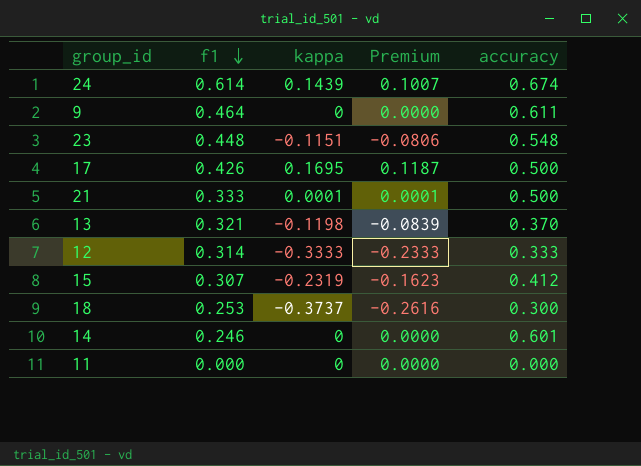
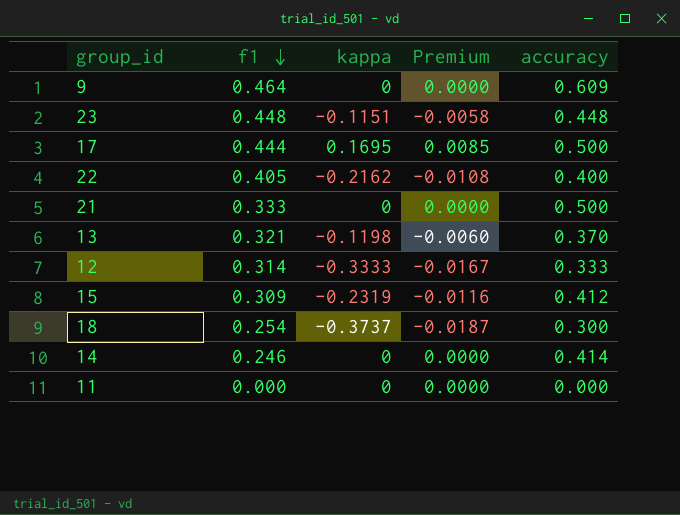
column Premium | formula: [kappa] * 0.7 -> [kappa] * 0.05
row 24: 0.614 | 0.1439 | 0.1007 | 0.674 -> none
9 | accuracy: 0.611 -> 0.609
23 | accuracy: 0.548 -> 0.448
17 | f1: 0.426 -> 0.444
row 22: none -> 0.405 | -0.2162 | -0.0108 | 0.400
21 | kappa: 0.0001 -> 0
15 | f1: 0.307 -> 0.309
18 | f1: 0.253 -> 0.254
14 | accuracy: 0.601 -> 0.414

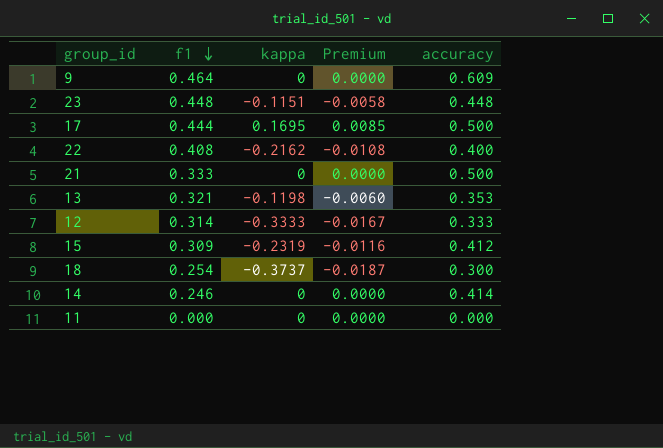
22 | f1: 0.405 -> 0.408
13 | accuracy: 0.370 -> 0.353

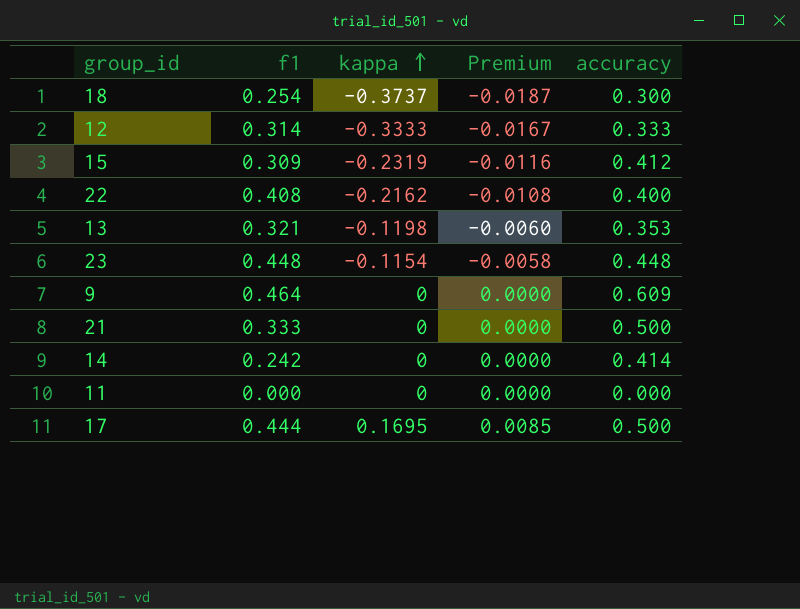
row order: f1 descending -> kappa ascending
23 | kappa: -0.1151 -> -0.1154
14 | f1: 0.246 -> 0.242

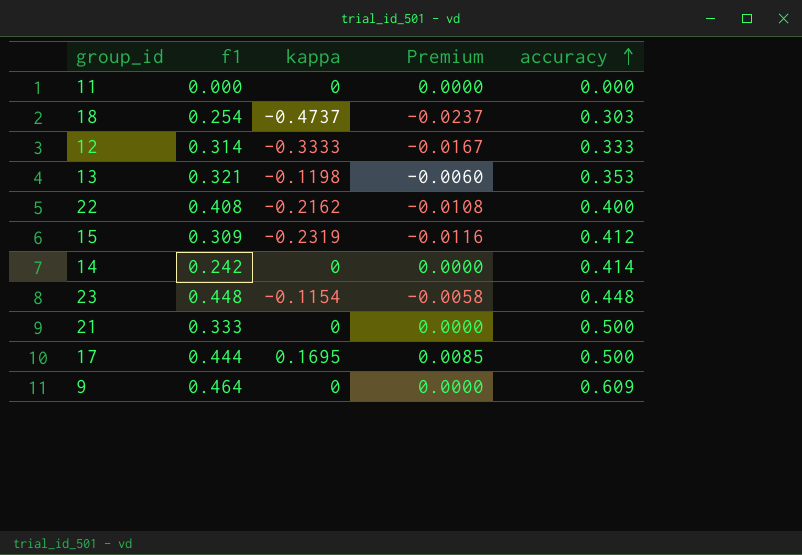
row order: kappa ascending -> accuracy ascending
18 | kappa: -0.3737 -> -0.4737
18 | Premium: -0.0187 -> -0.0237
18 | accuracy: 0.300 -> 0.303

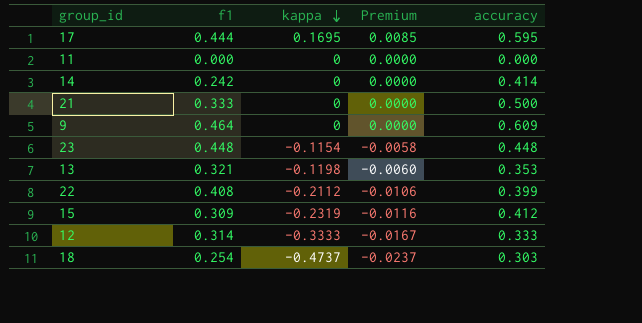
row order: accuracy ascending -> kappa descending
17 | accuracy: 0.500 -> 0.595
22 | kappa: -0.2162 -> -0.2112
22 | Premium: -0.0108 -> -0.0106
22 | accuracy: 0.400 -> 0.399

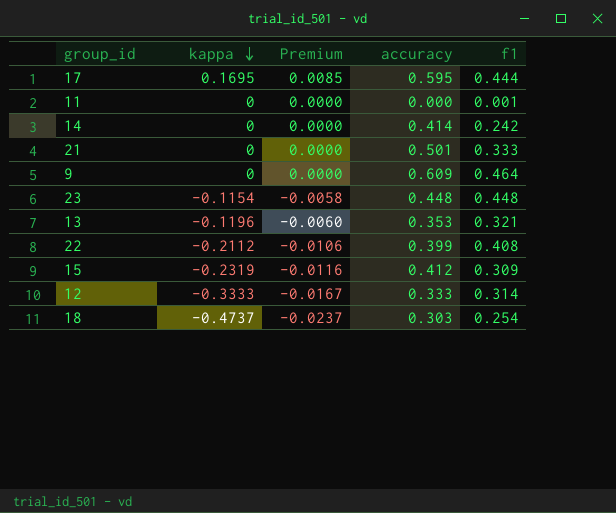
column f1 | position: 2 -> 5
11 | f1: 0.000 -> 0.001
21 | accuracy: 0.500 -> 0.501
13 | kappa: -0.1198 -> -0.1196

